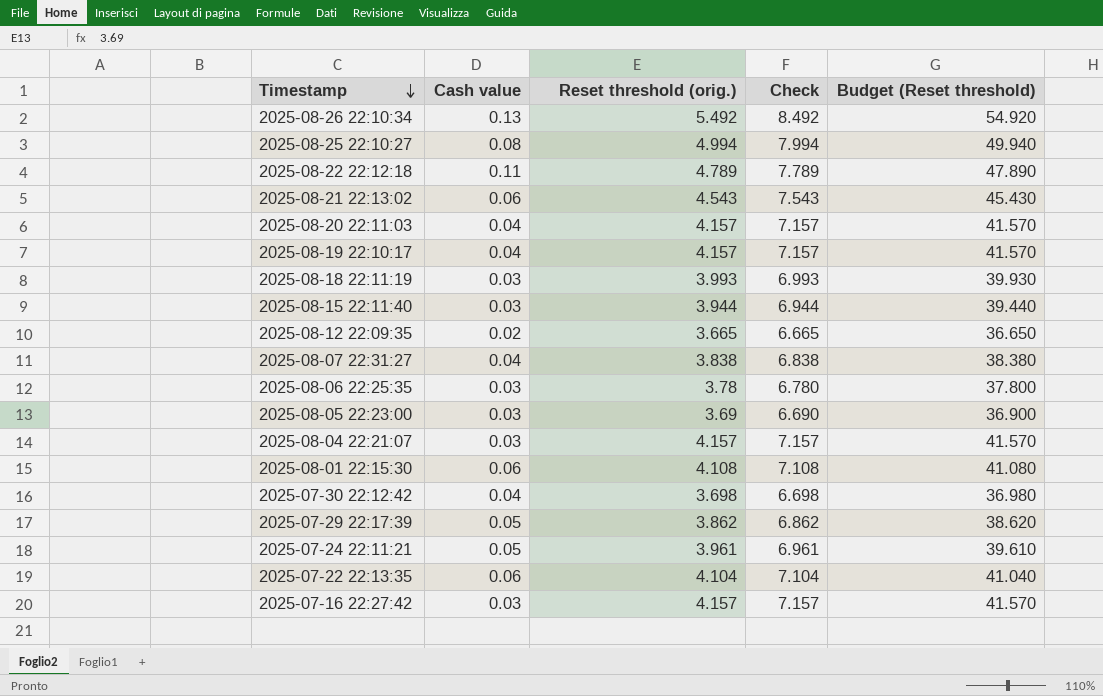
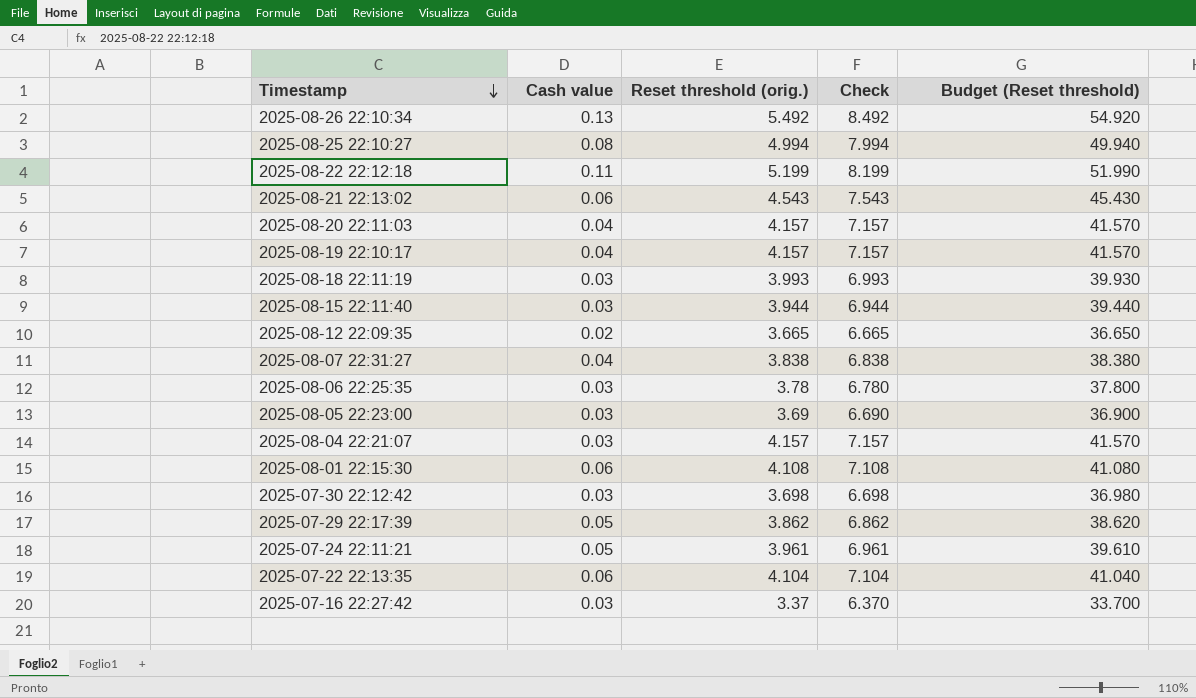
2025-08-22 22:12:18 | Reset threshold (orig.): 4.789 -> 5.199
2025-08-22 22:12:18 | Check: 7.789 -> 8.199
2025-08-22 22:12:18 | Budget (Reset threshold): 47.890 -> 51.990
2025-07-30 22:12:42 | Cash value: 0.04 -> 0.03
2025-07-16 22:27:42 | Reset threshold (orig.): 4.157 -> 3.37
2025-07-16 22:27:42 | Check: 7.157 -> 6.370
2025-07-16 22:27:42 | Budget (Reset threshold): 41.570 -> 33.700

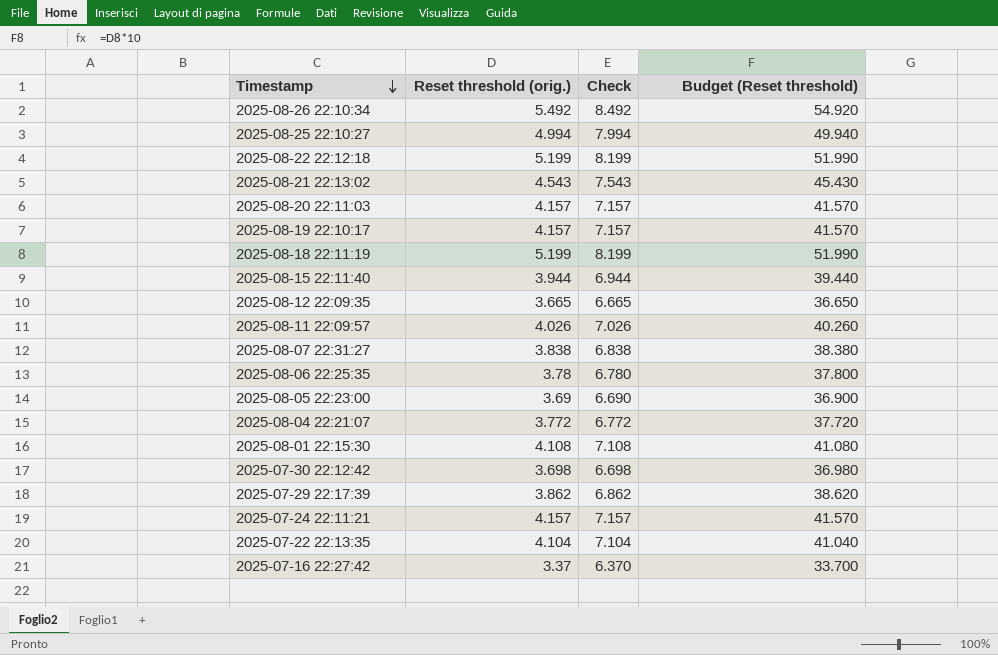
column Cash value | position: 2 -> none
2025-08-18 22:11:19 | Reset threshold (orig.): 3.993 -> 5.199
2025-08-18 22:11:19 | Check: 6.993 -> 8.199
2025-08-18 22:11:19 | Budget (Reset threshold): 39.930 -> 51.990
row 2025-08-11 22:09:57: none -> 4.026 | 7.026 | 40.260
2025-08-04 22:21:07 | Reset threshold (orig.): 4.157 -> 3.772
2025-08-04 22:21:07 | Check: 7.157 -> 6.772
2025-08-04 22:21:07 | Budget (Reset threshold): 41.570 -> 37.720
2025-07-24 22:11:21 | Reset threshold (orig.): 3.961 -> 4.157
2025-07-24 22:11:21 | Check: 6.961 -> 7.157
2025-07-24 22:11:21 | Budget (Reset threshold): 39.610 -> 41.570

